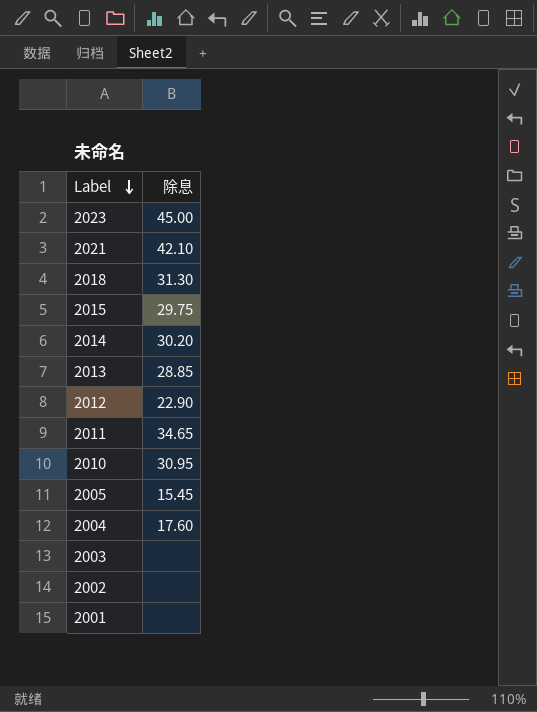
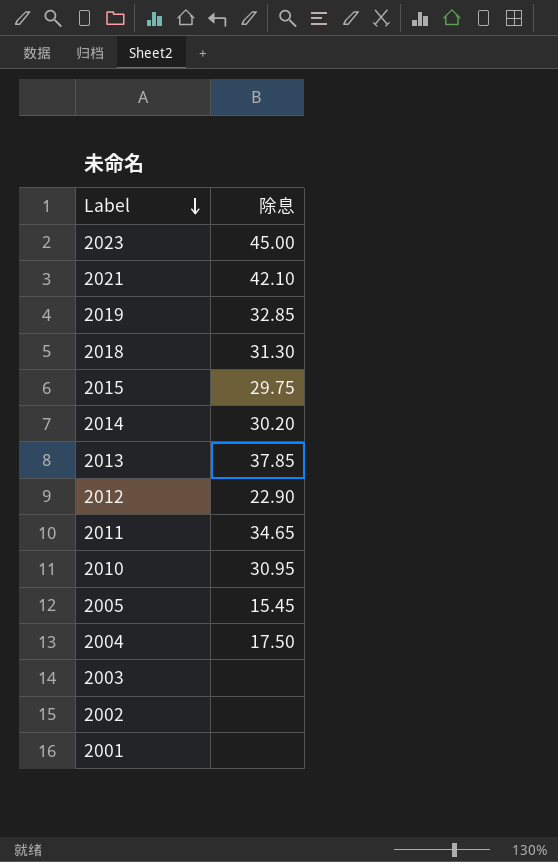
row 2019: none -> 32.85
2013 | 除息: 28.85 -> 37.85
2004 | 除息: 17.60 -> 17.50

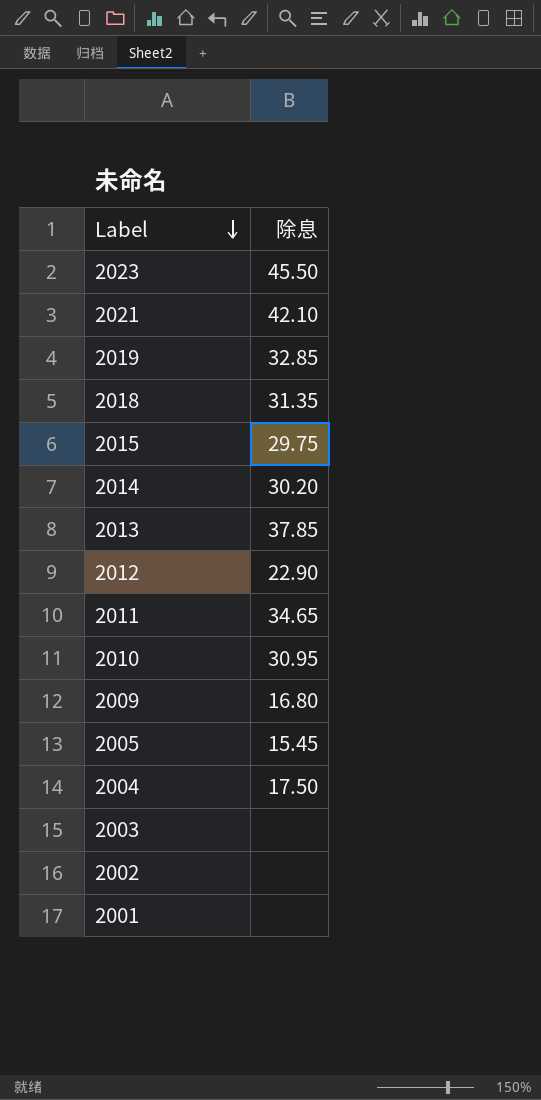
2023 | 除息: 45.00 -> 45.50
2018 | 除息: 31.30 -> 31.35
row 2009: none -> 16.80

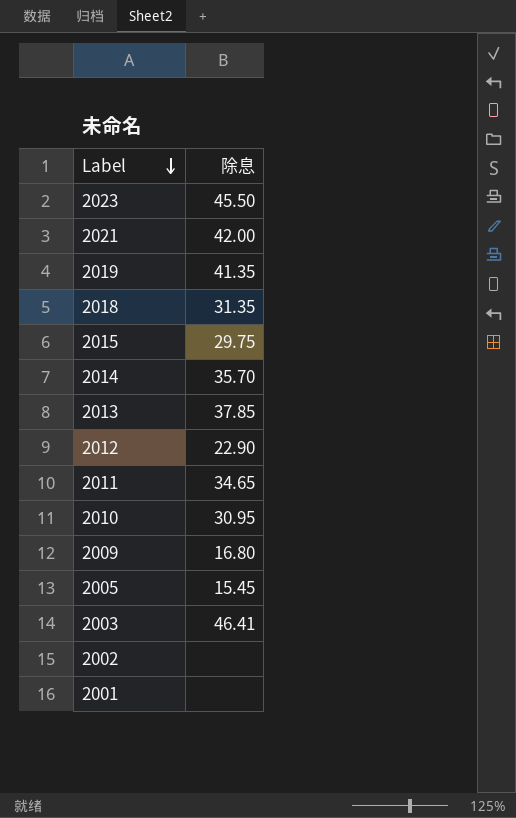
row 2004: 17.50 -> none
2021 | 除息: 42.10 -> 42.00
2019 | 除息: 32.85 -> 41.35
2014 | 除息: 30.20 -> 35.70
2003 | 除息: none -> 46.41

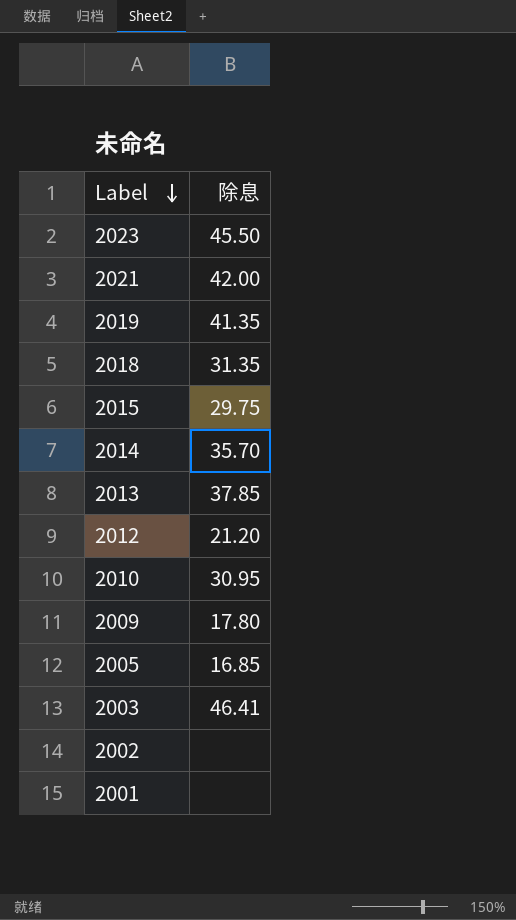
row 2011: 34.65 -> none
2012 | 除息: 22.90 -> 21.20
2009 | 除息: 16.80 -> 17.80
2005 | 除息: 15.45 -> 16.85

